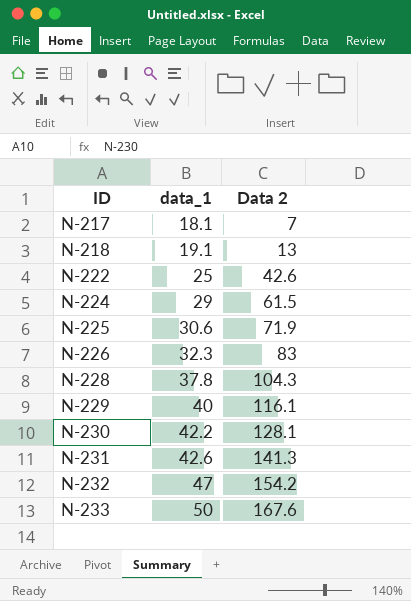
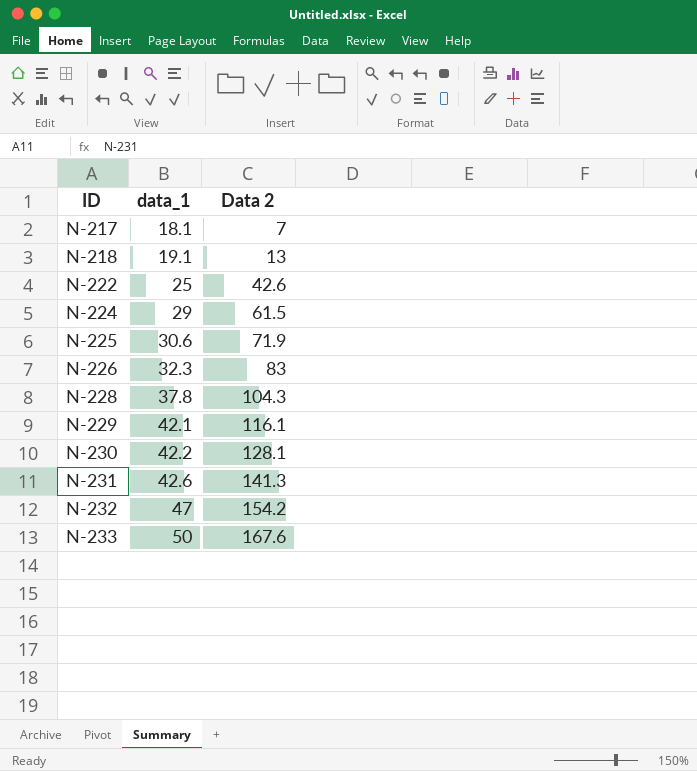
N-229 | data_1: 40 -> 42.1

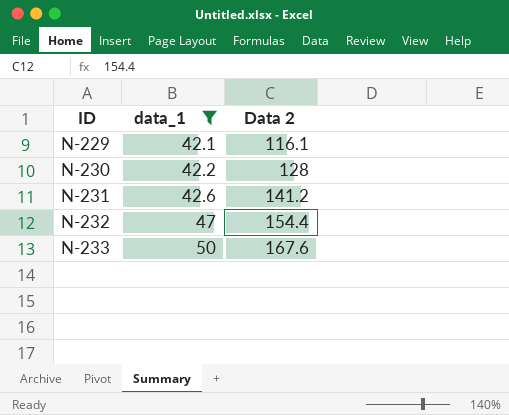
filter: none -> data_1 >= 42.1
N-230 | Data 2: 128.1 -> 128
N-231 | Data 2: 141.3 -> 141.2
N-232 | Data 2: 154.2 -> 154.4

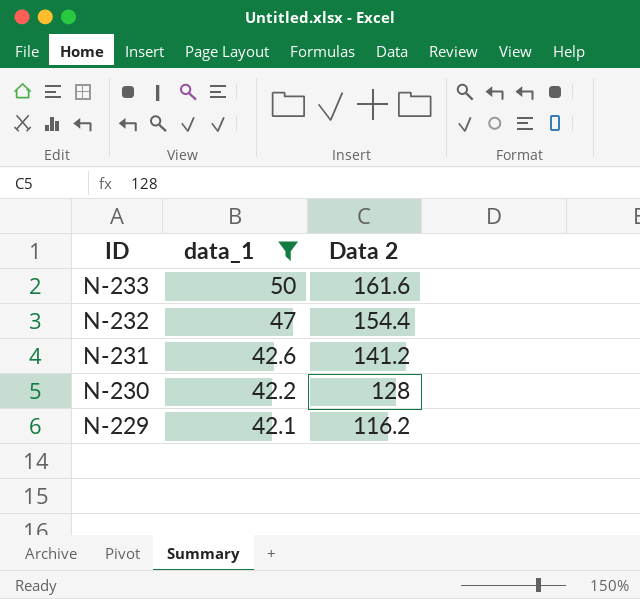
row order: ID ascending -> ID descending
N-233 | Data 2: 167.6 -> 161.6
N-229 | Data 2: 116.1 -> 116.2

